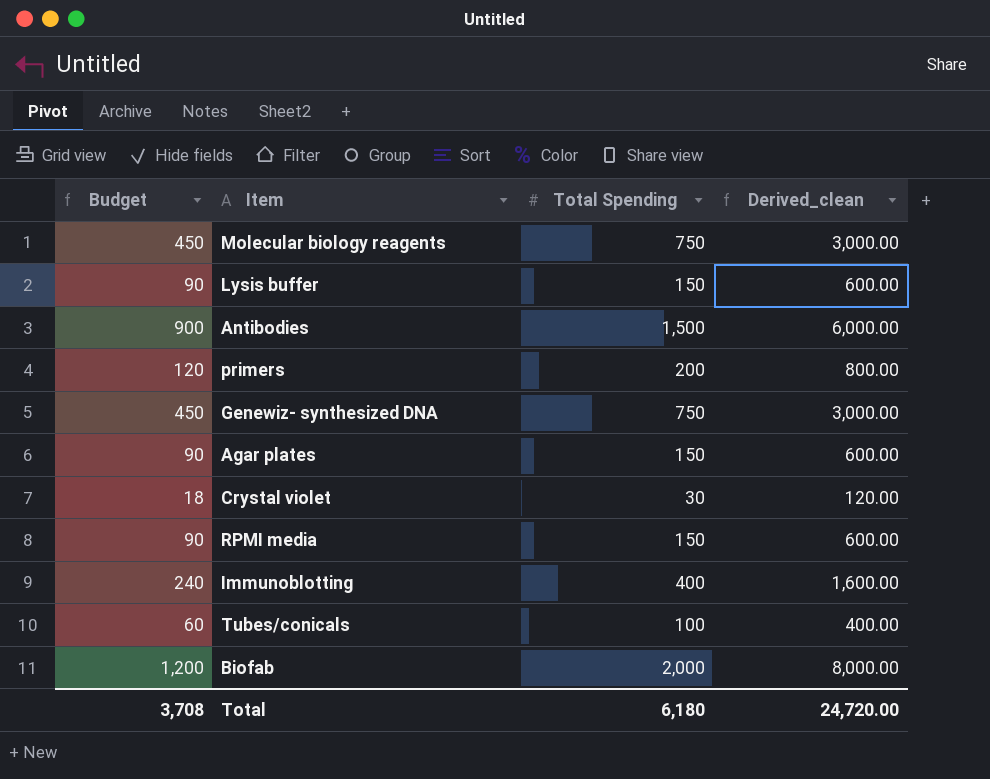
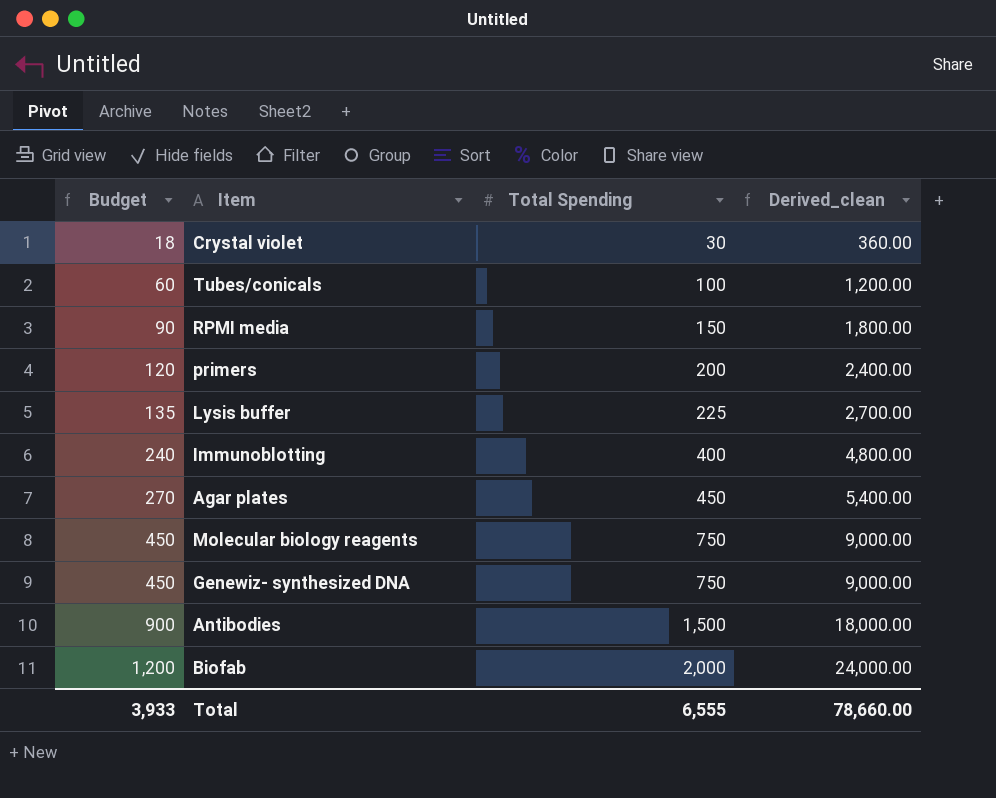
row order: none -> Budget ascending
column Derived_clean | formula: [Total Spending] * 4 -> [Total Spending] * 12
Lysis buffer | Budget: 90 -> 135
Lysis buffer | Total Spending: 150 -> 225
Agar plates | Budget: 90 -> 270
Agar plates | Total Spending: 150 -> 450
Total | Budget: 3,708 -> 3,933
Total | Total Spending: 6,180 -> 6,555
Total | Derived_clean: 24,720.00 -> 78,660.00

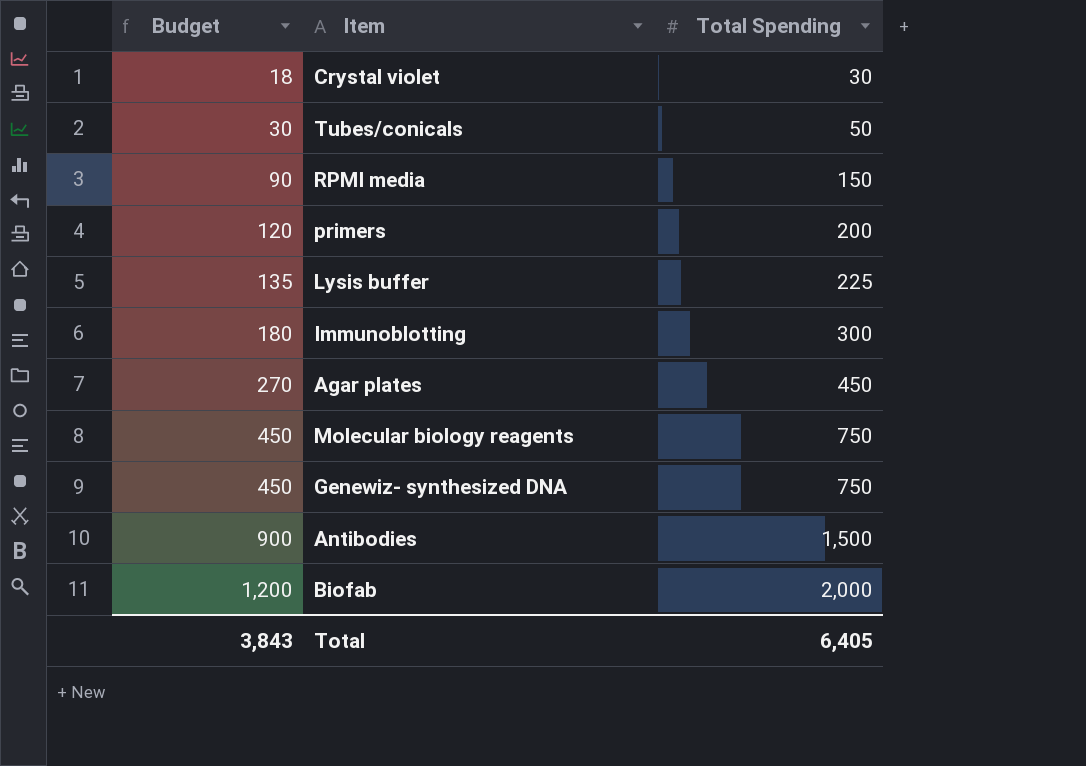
column Derived_clean | formula: [Total Spending] * 12 -> none
Tubes/conicals | Budget: 60 -> 30
Tubes/conicals | Total Spending: 100 -> 50
Immunoblotting | Budget: 240 -> 180
Immunoblotting | Total Spending: 400 -> 300
Total | Budget: 3,933 -> 3,843
Total | Total Spending: 6,555 -> 6,405

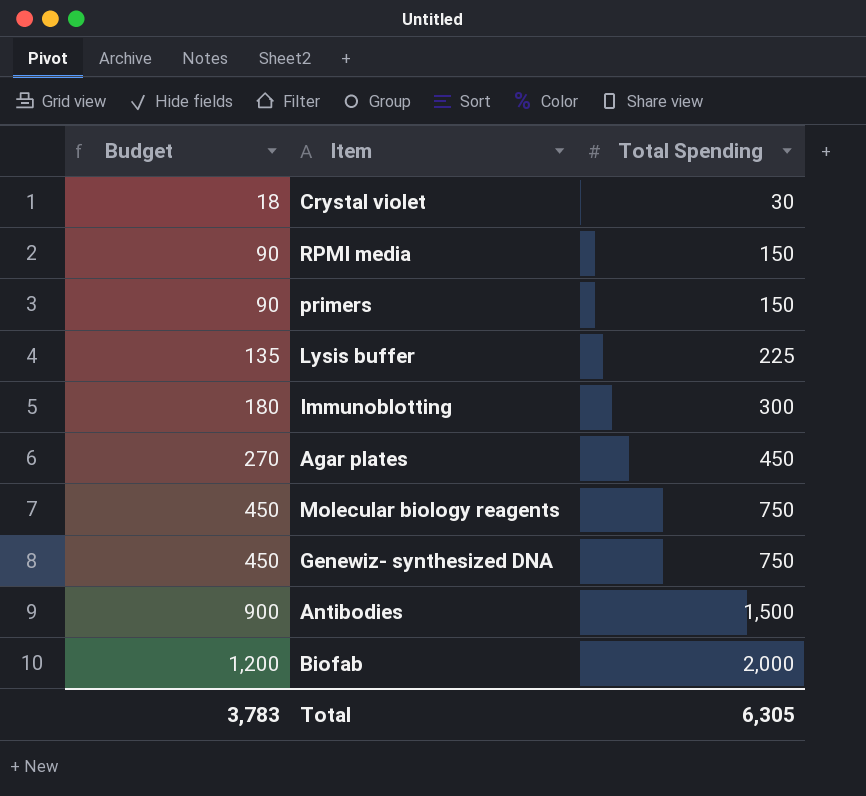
row Tubes/conicals: 30 | 50 -> none
primers | Budget: 120 -> 90
primers | Total Spending: 200 -> 150
Total | Budget: 3,843 -> 3,783
Total | Total Spending: 6,405 -> 6,305

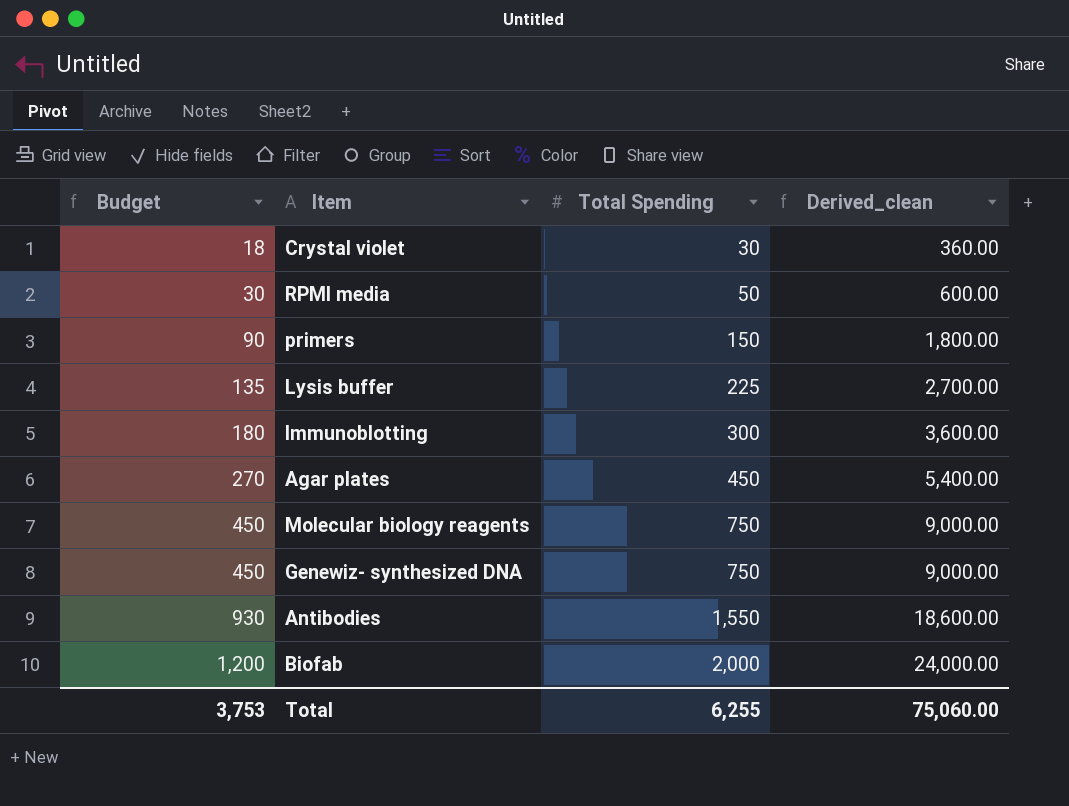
column Derived_clean | formula: none -> [Total Spending] * 12
RPMI media | Budget: 90 -> 30
RPMI media | Total Spending: 150 -> 50
Antibodies | Budget: 900 -> 930
Antibodies | Total Spending: 1,500 -> 1,550
Total | Budget: 3,783 -> 3,753
Total | Total Spending: 6,305 -> 6,255

